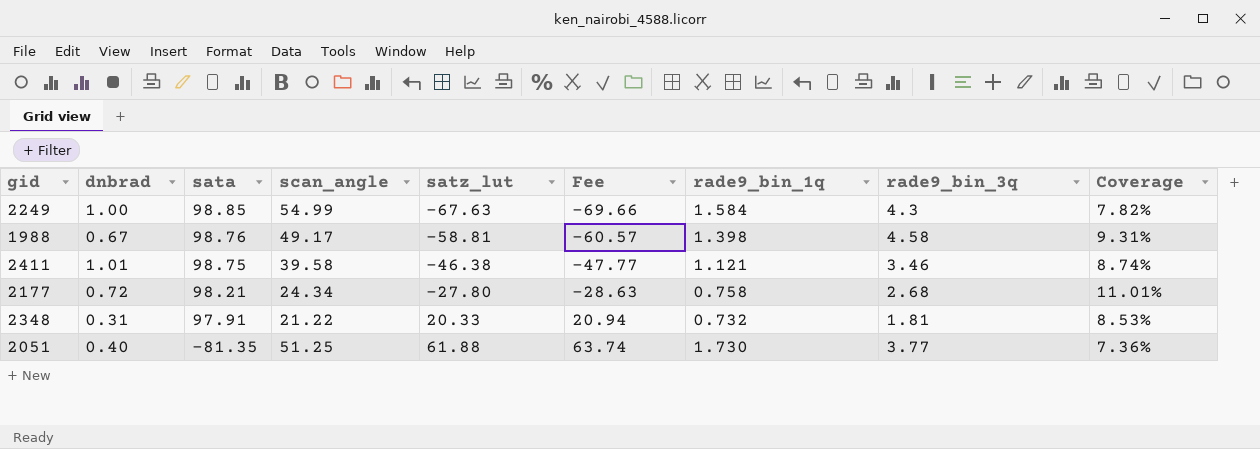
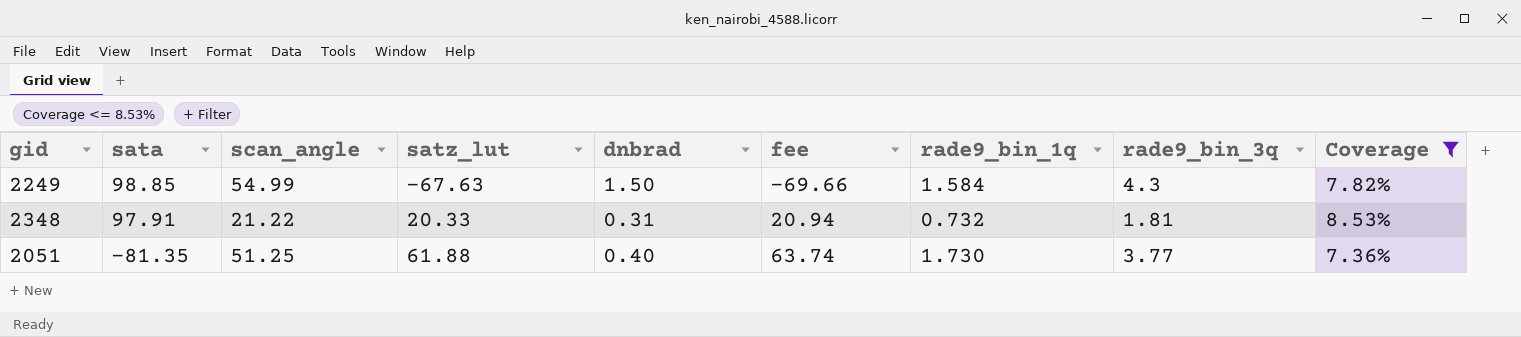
filter: none -> Coverage <= 8.53%
column dnbrad | position: 2 -> 5
column name: Fee -> fee
2249 | dnbrad: 1.00 -> 1.50

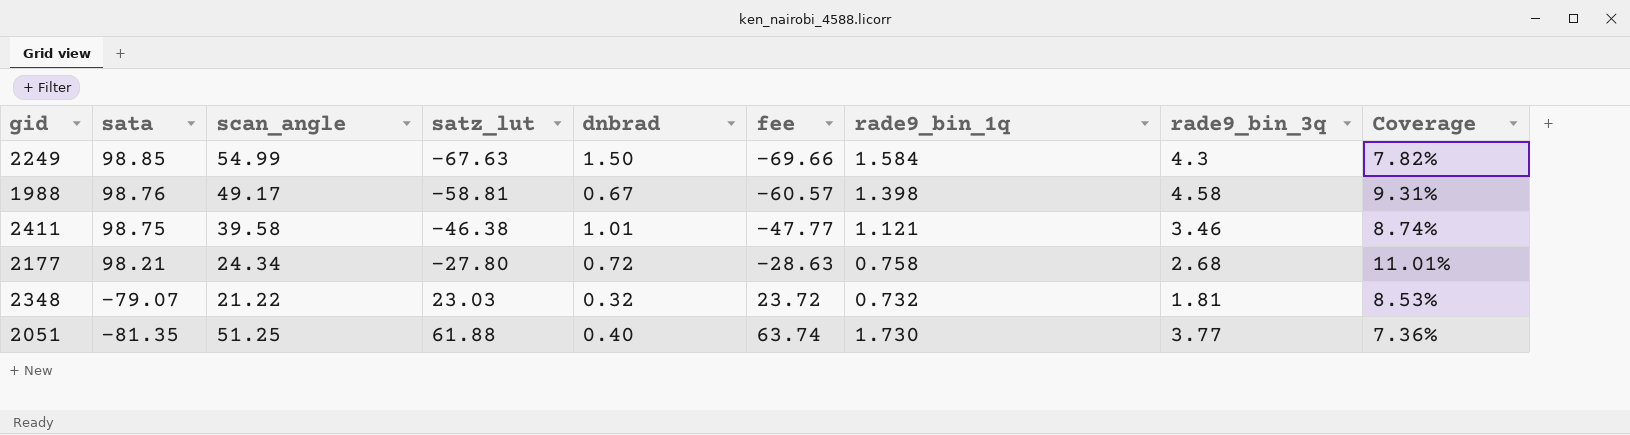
filter: Coverage <= 8.53% -> none
2348 | sata: 97.91 -> -79.07
2348 | satz_lut: 20.33 -> 23.03
2348 | dnbrad: 0.31 -> 0.32
2348 | fee: 20.94 -> 23.72

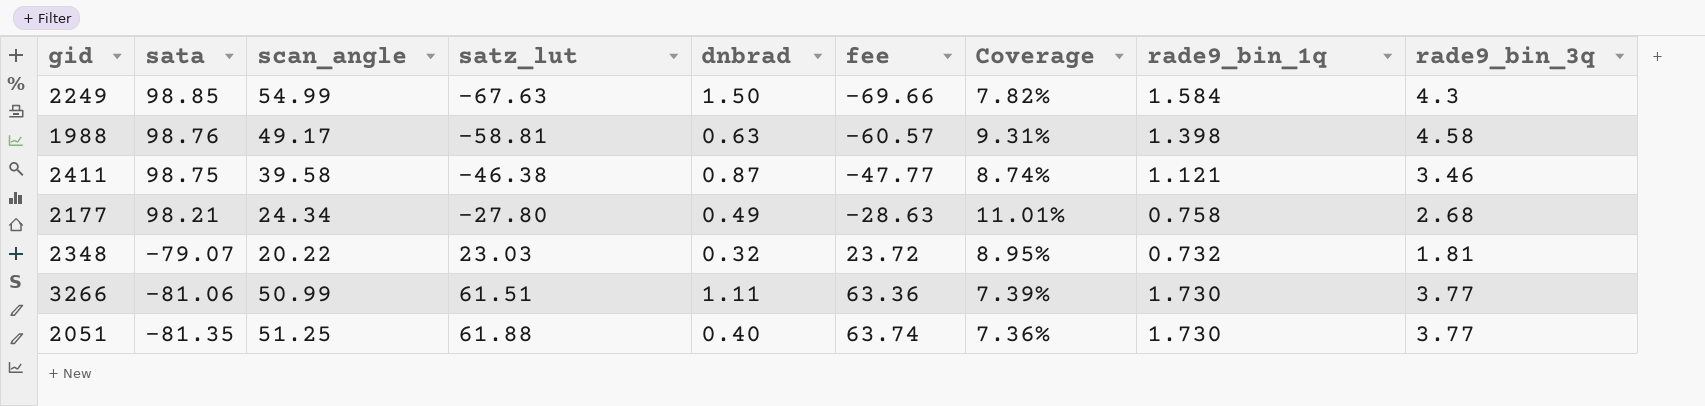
column Coverage | position: 9 -> 7
1988 | dnbrad: 0.67 -> 0.63
2411 | dnbrad: 1.01 -> 0.87
2177 | dnbrad: 0.72 -> 0.49
2348 | scan_angle: 21.22 -> 20.22
2348 | Coverage: 8.53% -> 8.95%
row 3266: none -> -81.06 | 50.99 | 61.51 | 1.11 | 63.36 | 7.39% | 1.730 | 3.77

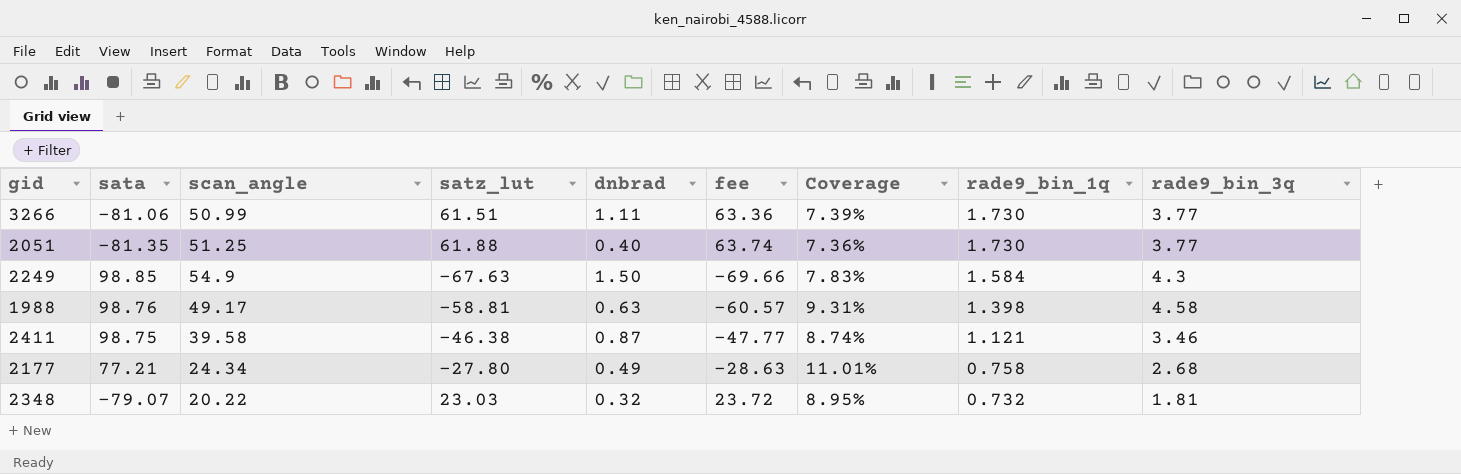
row order: sata descending -> rade9_bin_1q descending
2249 | scan_angle: 54.99 -> 54.9
2249 | Coverage: 7.82% -> 7.83%
2177 | sata: 98.21 -> 77.21

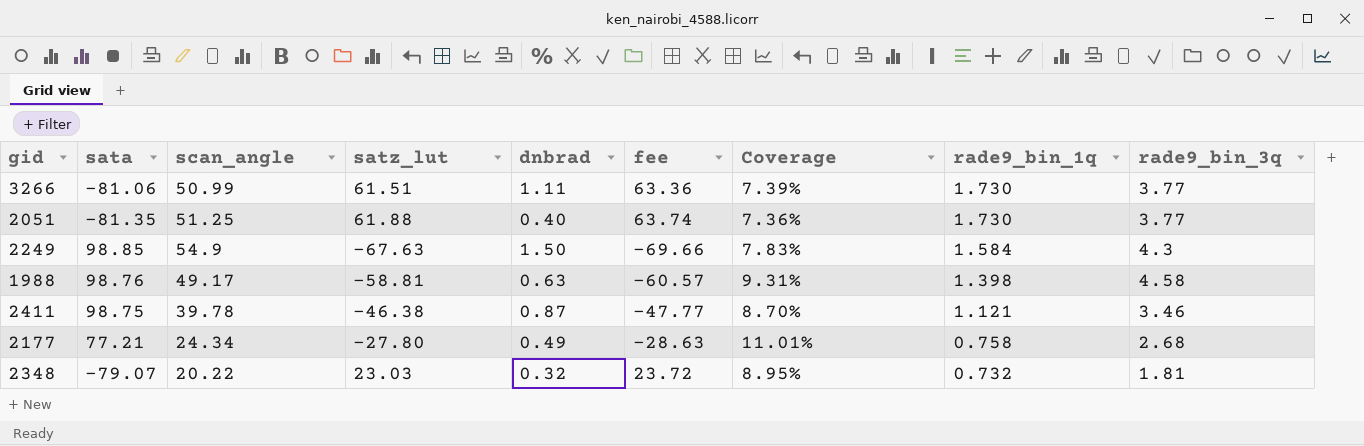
2411 | scan_angle: 39.58 -> 39.78
2411 | Coverage: 8.74% -> 8.70%

